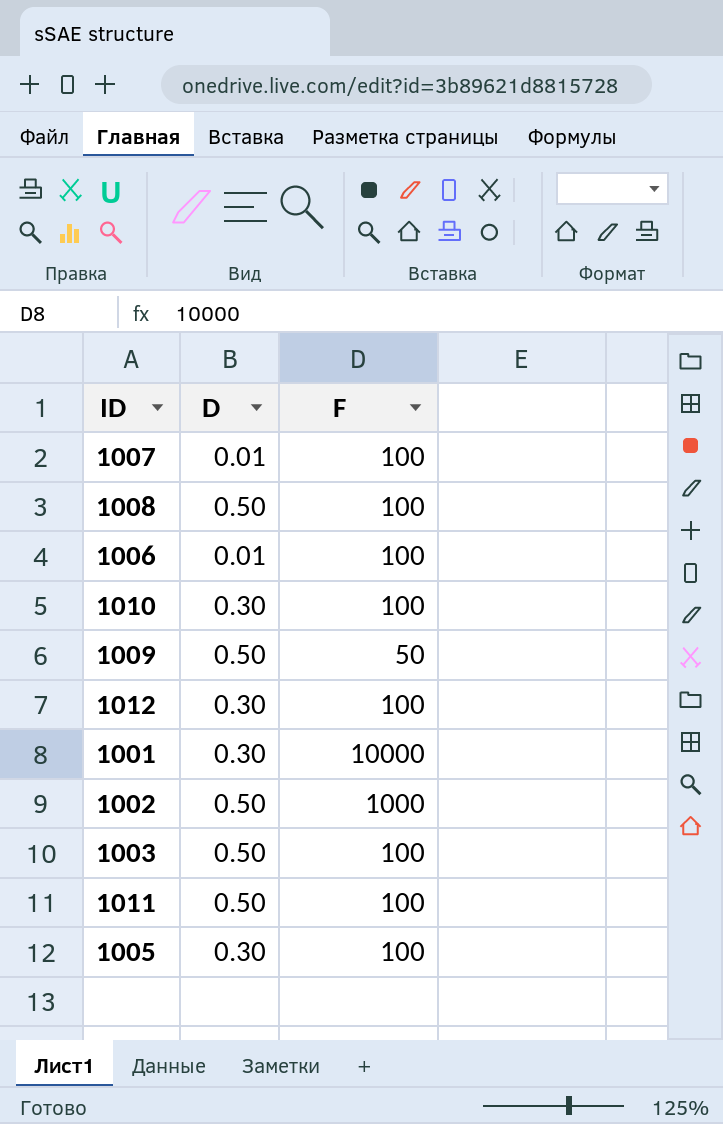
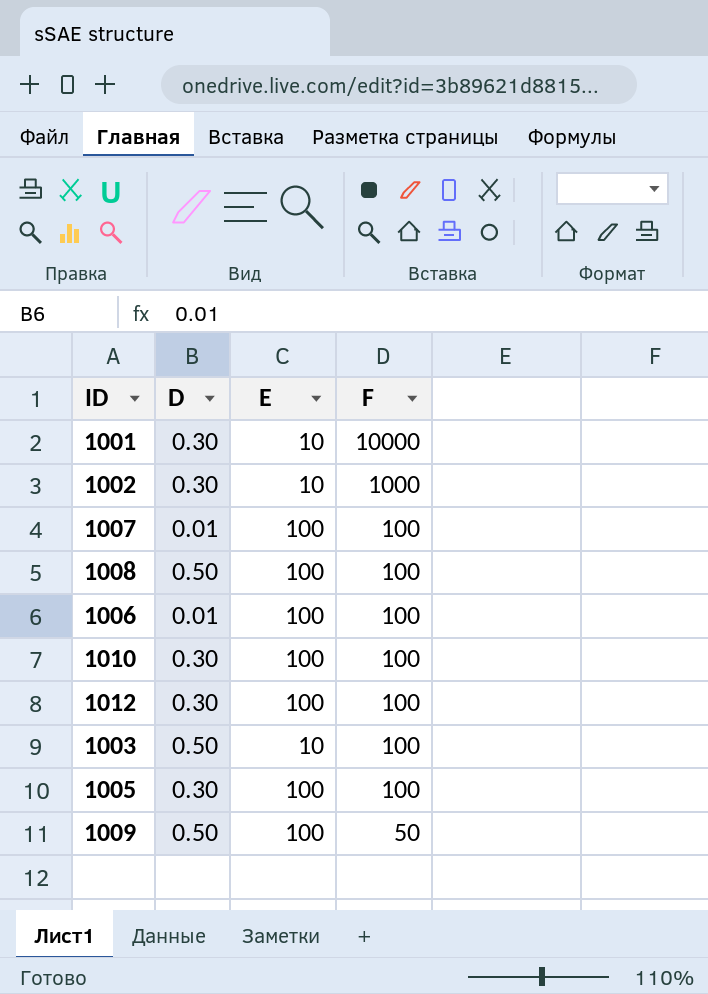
row order: none -> F descending
column E | position: none -> 3
row 1011: 0.50 | 100 -> none
1002 | D: 0.50 -> 0.30

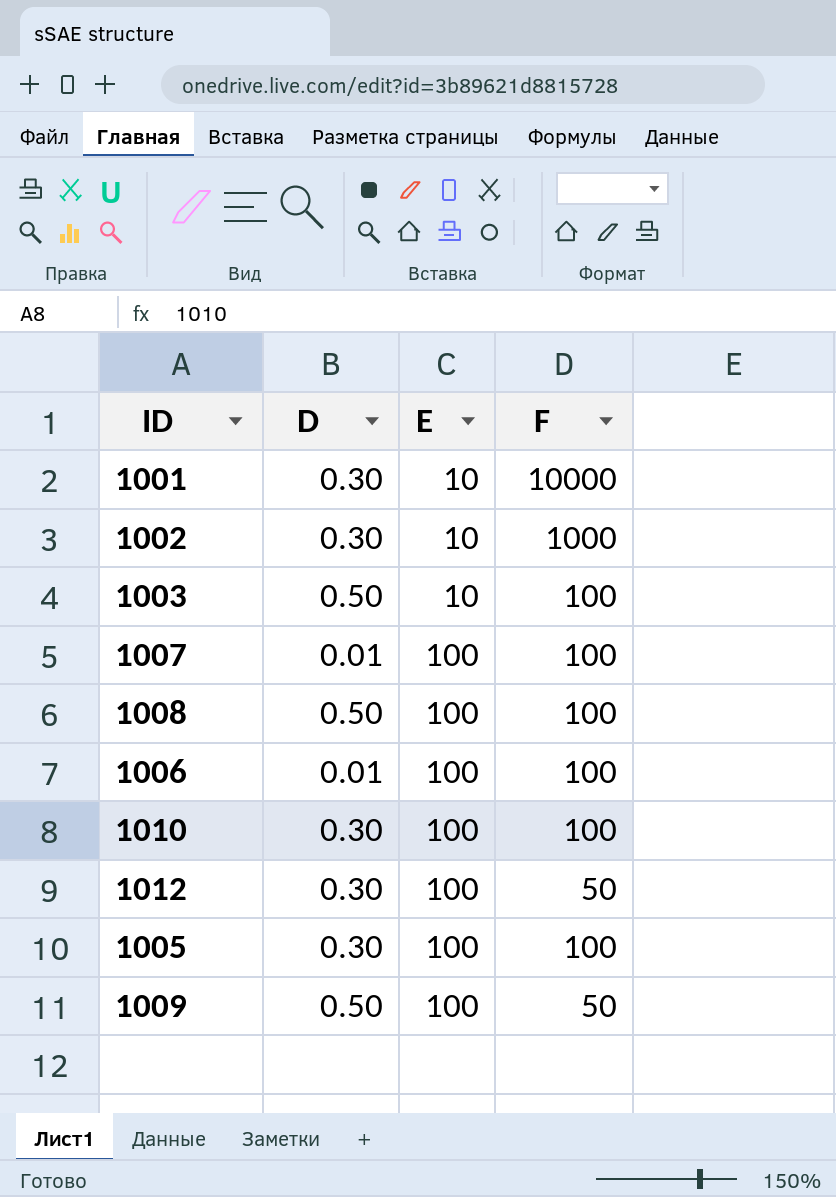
row order: F descending -> E ascending
1012 | F: 100 -> 50

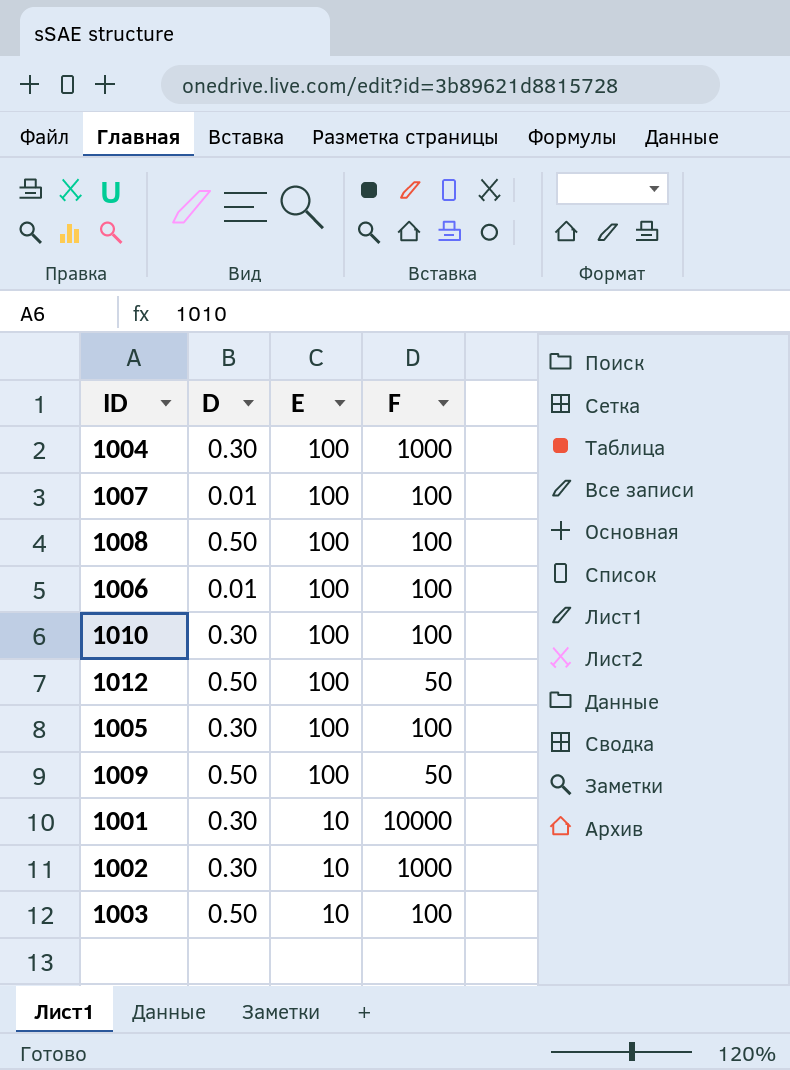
row order: E ascending -> E descending
row 1004: none -> 0.30 | 100 | 1000
1012 | D: 0.30 -> 0.50

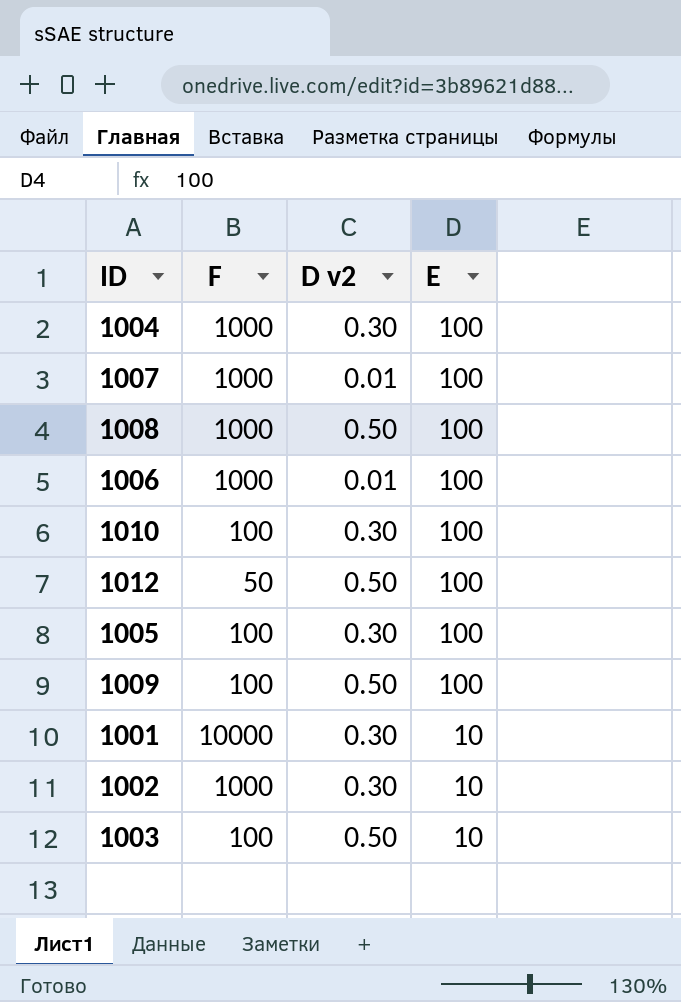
column F | position: 4 -> 2
column name: D -> D v2
1007 | F: 100 -> 1000
1008 | F: 100 -> 1000
1006 | F: 100 -> 1000
1009 | F: 50 -> 100

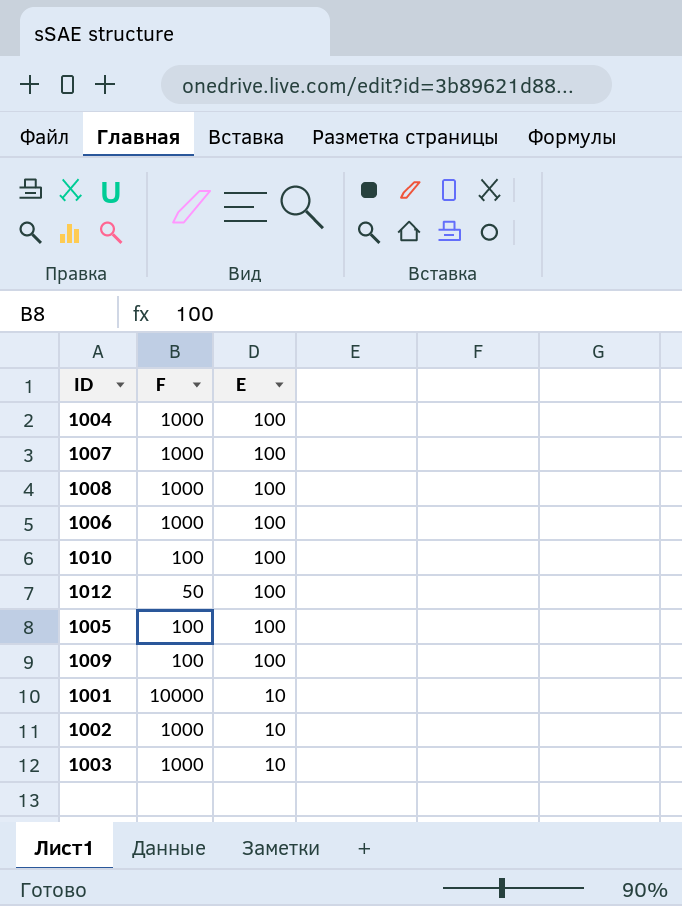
column D v2 | position: 3 -> none
1003 | F: 100 -> 1000

